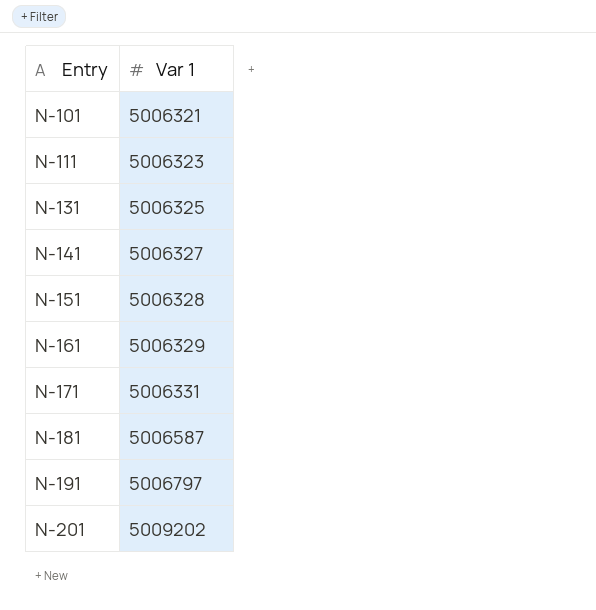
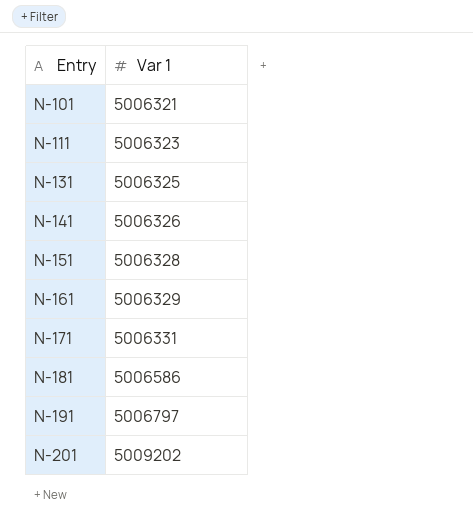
N-141 | Var 1: 5006327 -> 5006326
N-181 | Var 1: 5006587 -> 5006586

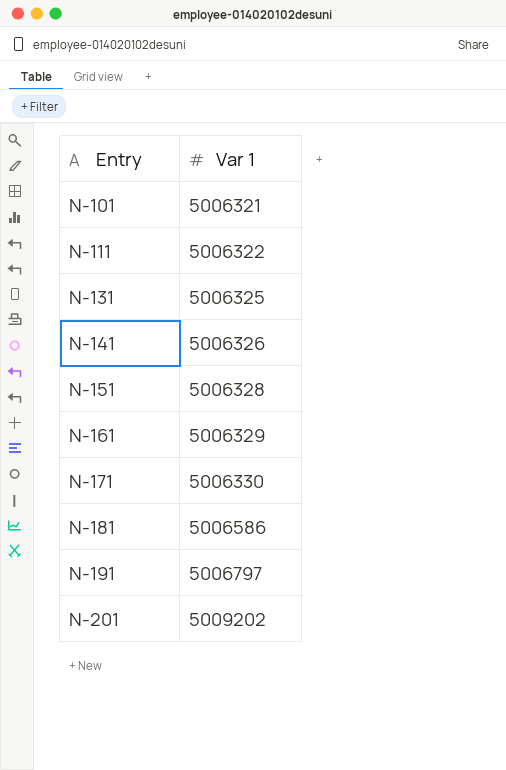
N-111 | Var 1: 5006323 -> 5006322
N-171 | Var 1: 5006331 -> 5006330

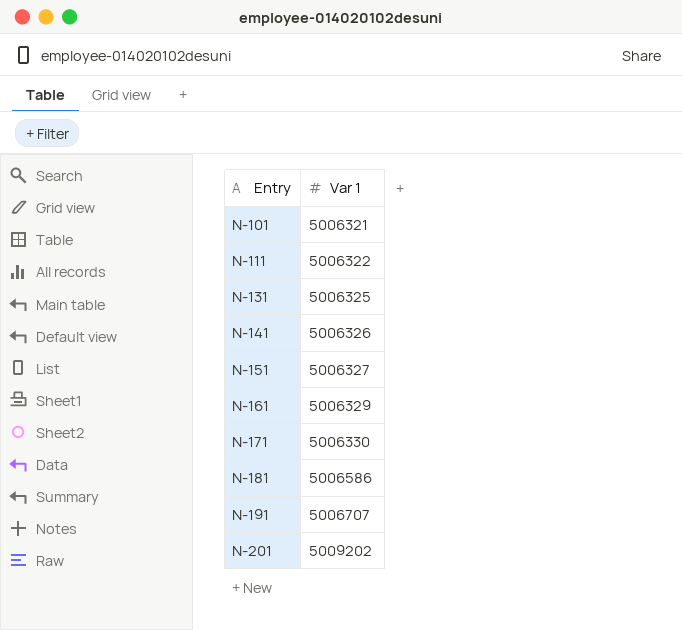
N-151 | Var 1: 5006328 -> 5006327
N-191 | Var 1: 5006797 -> 5006707

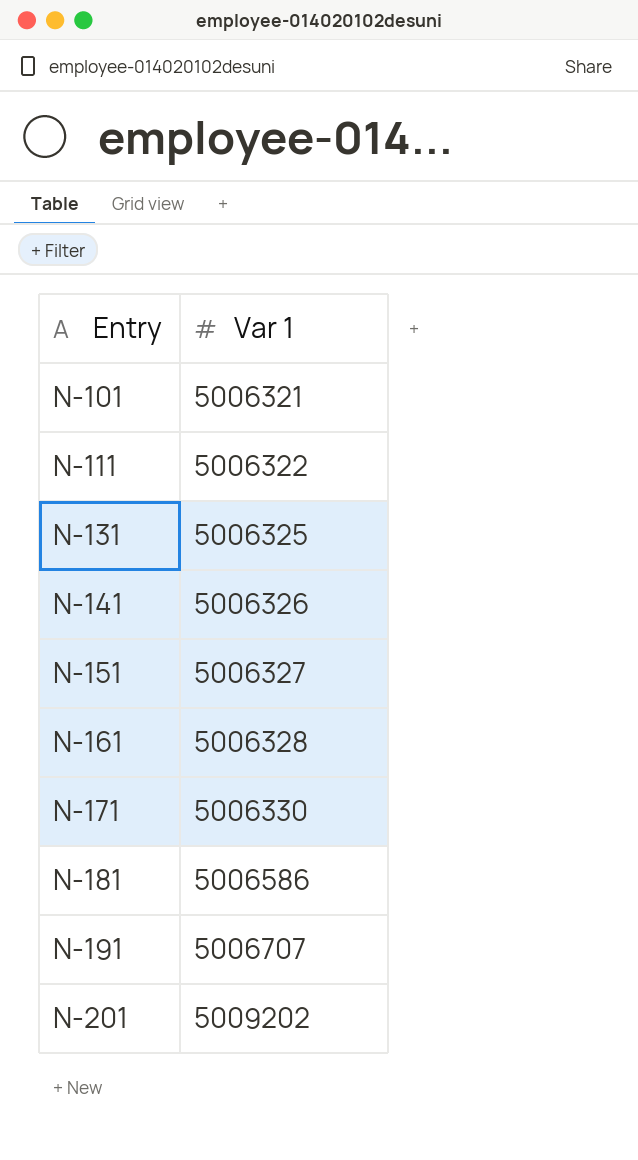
N-161 | Var 1: 5006329 -> 5006328

